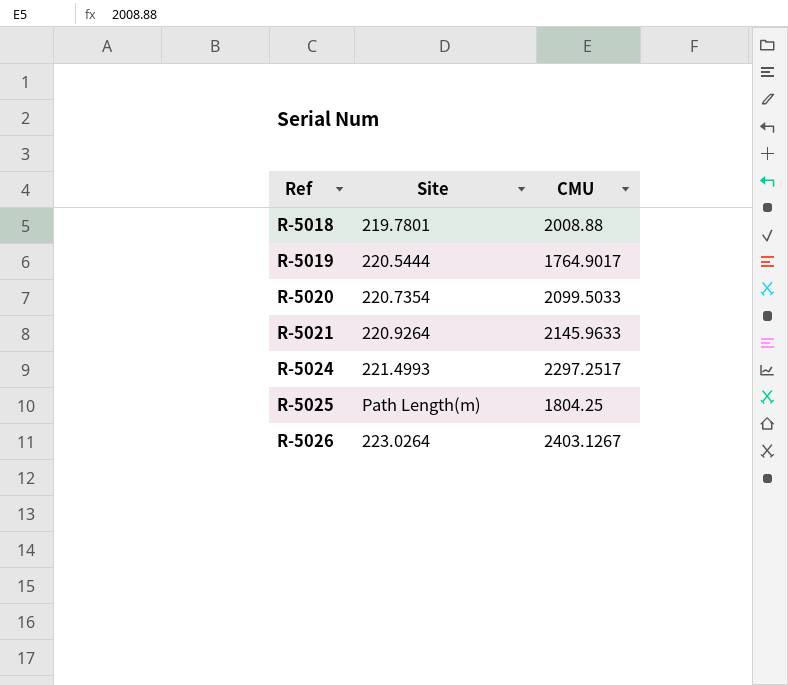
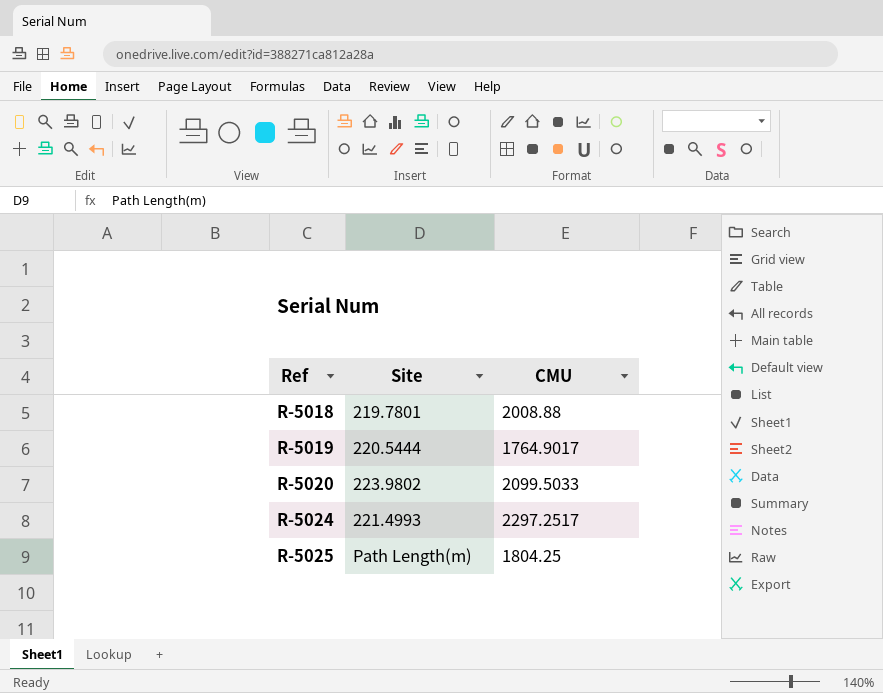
row R-5021: 220.9264 | 2145.9633 -> none
row R-5026: 223.0264 | 2403.1267 -> none
R-5020 | Site: 220.7354 -> 223.9802

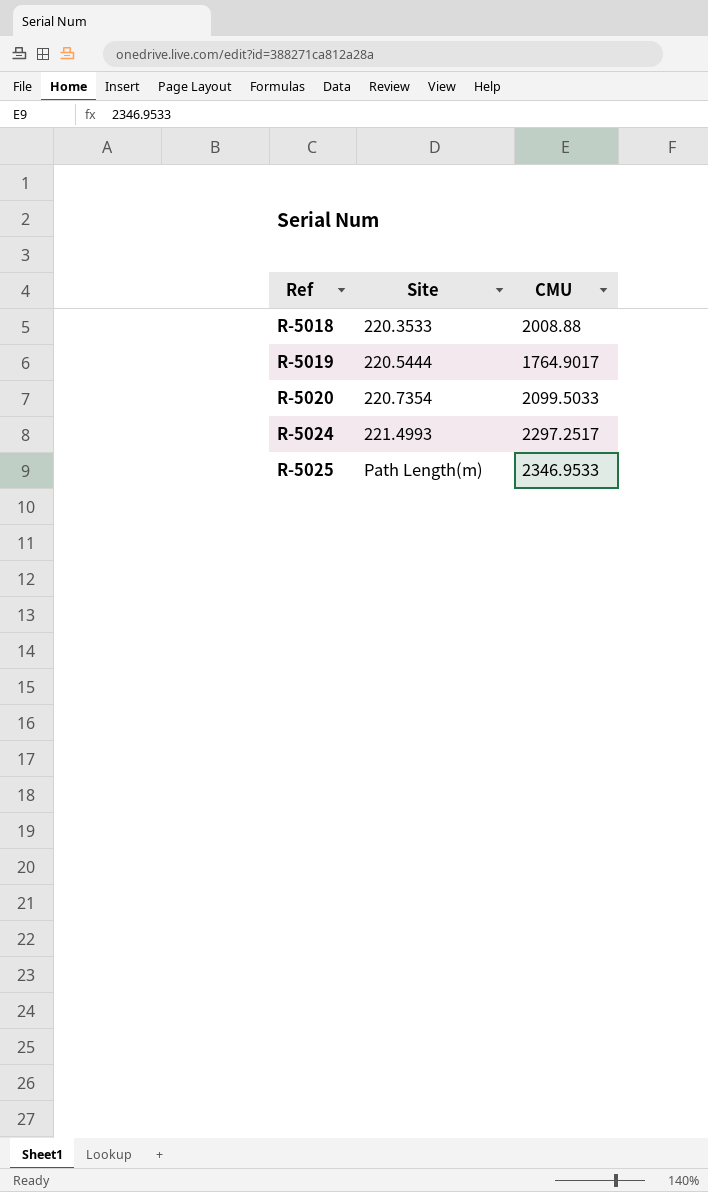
R-5018 | Site: 219.7801 -> 220.3533
R-5020 | Site: 223.9802 -> 220.7354
R-5025 | CMU: 1804.25 -> 2346.9533

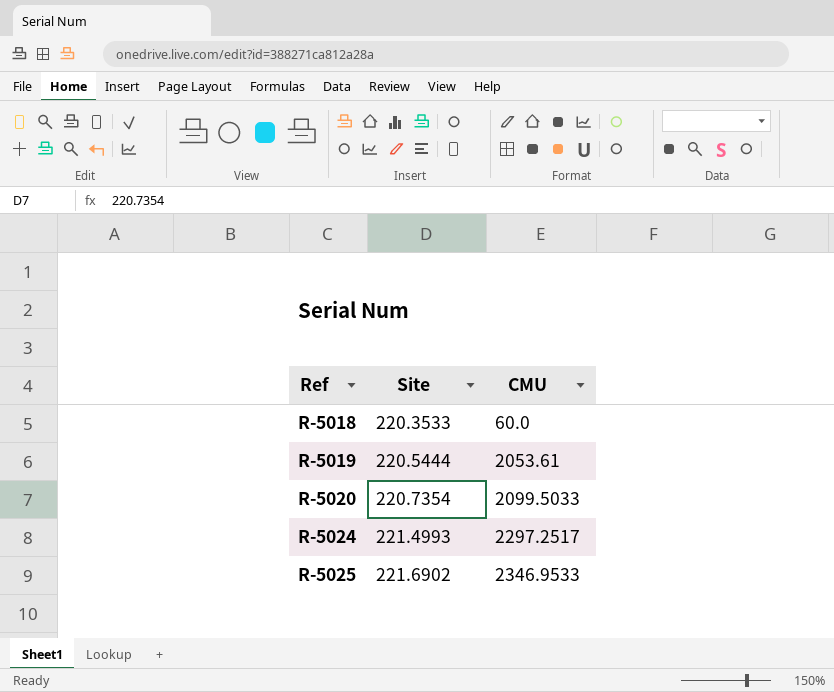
R-5018 | CMU: 2008.88 -> 60.0
R-5019 | CMU: 1764.9017 -> 2053.61
R-5025 | Site: Path Length(m) -> 221.6902

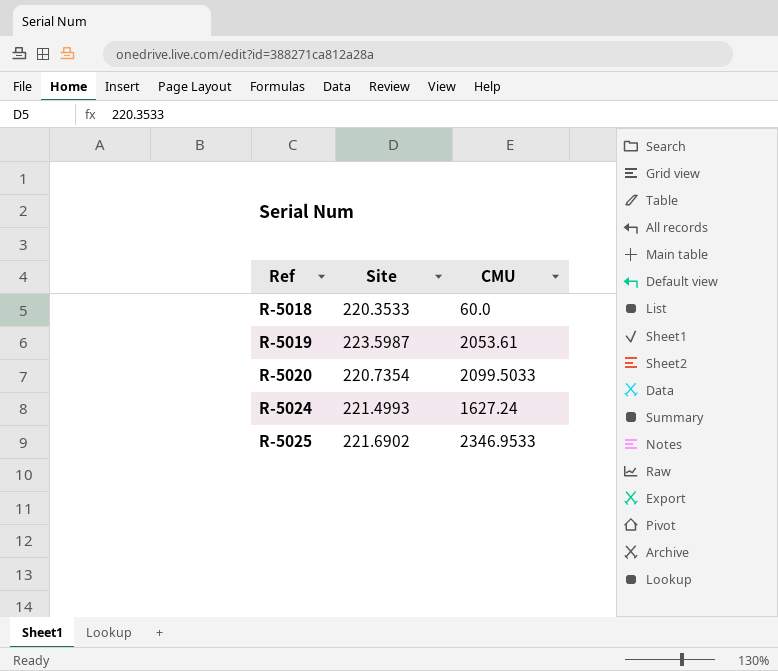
R-5019 | Site: 220.5444 -> 223.5987
R-5024 | CMU: 2297.2517 -> 1627.24

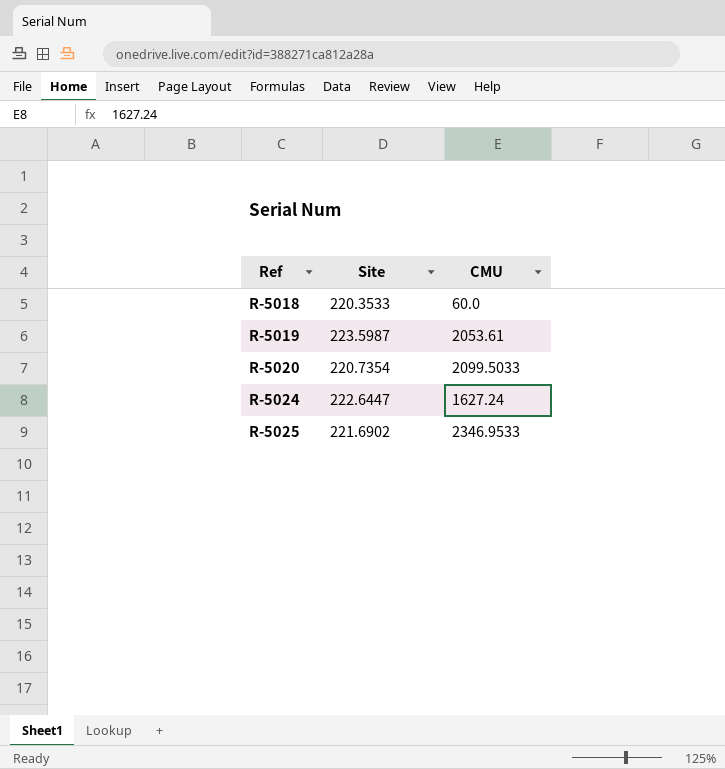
R-5024 | Site: 221.4993 -> 222.6447

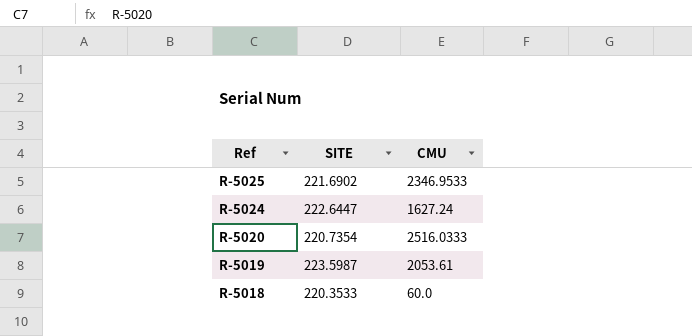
row order: Ref ascending -> Ref descending
column name: Site -> SITE
R-5020 | CMU: 2099.5033 -> 2516.0333

